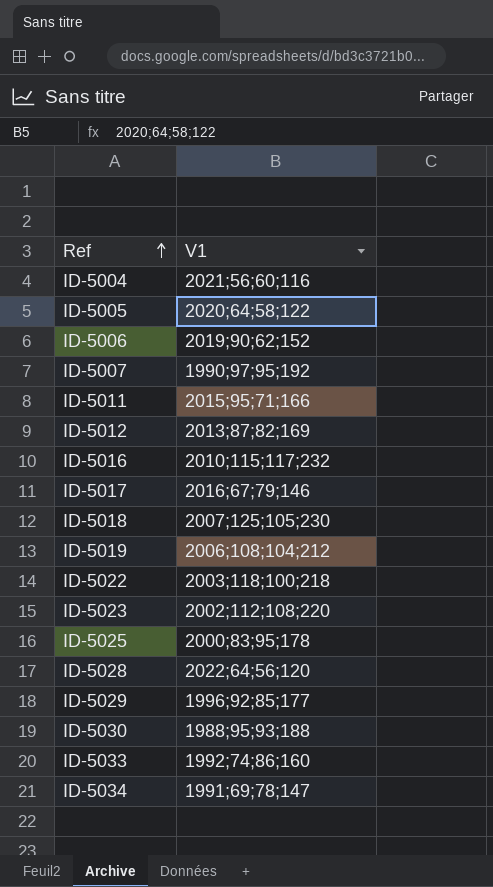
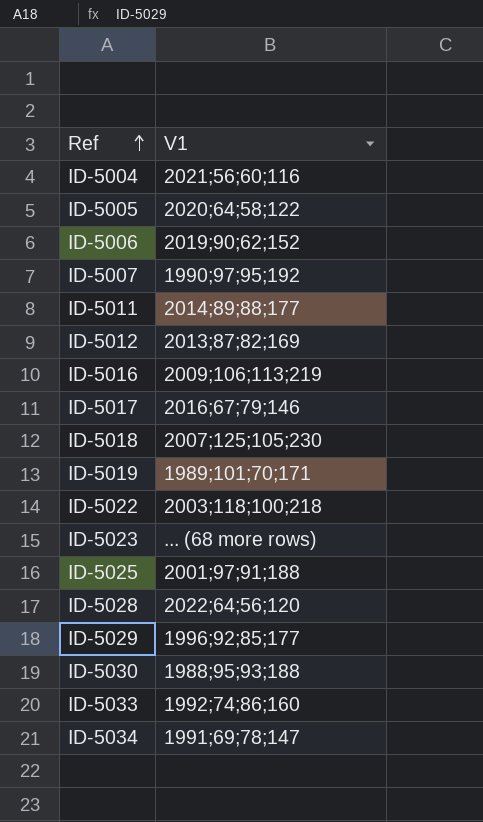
ID-5011 | V1: 2015;95;71;166 -> 2014;89;88;177
ID-5016 | V1: 2010;115;117;232 -> 2009;106;113;219
ID-5019 | V1: 2006;108;104;212 -> 1989;101;70;171
ID-5023 | V1: 2002;112;108;220 -> ... (68 more rows)
ID-5025 | V1: 2000;83;95;178 -> 2001;97;91;188

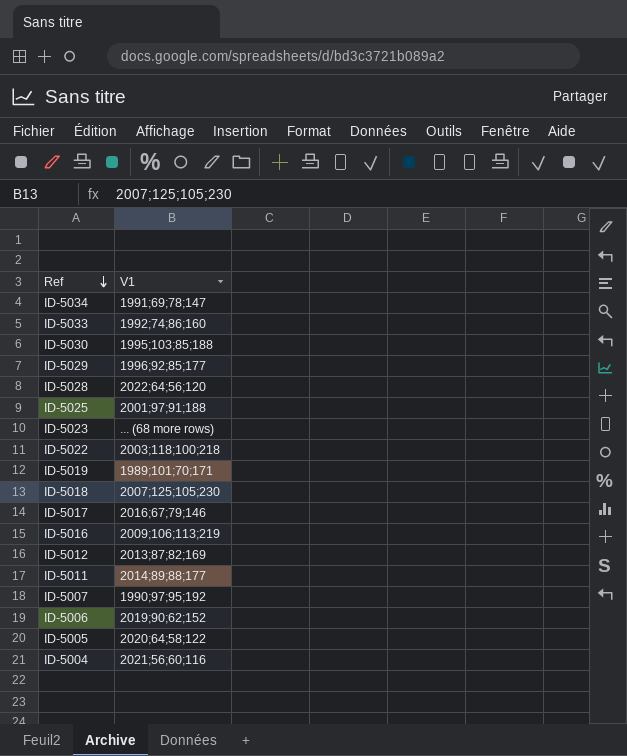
row order: Ref ascending -> Ref descending
ID-5030 | V1: 1988;95;93;188 -> 1995;103;85;188

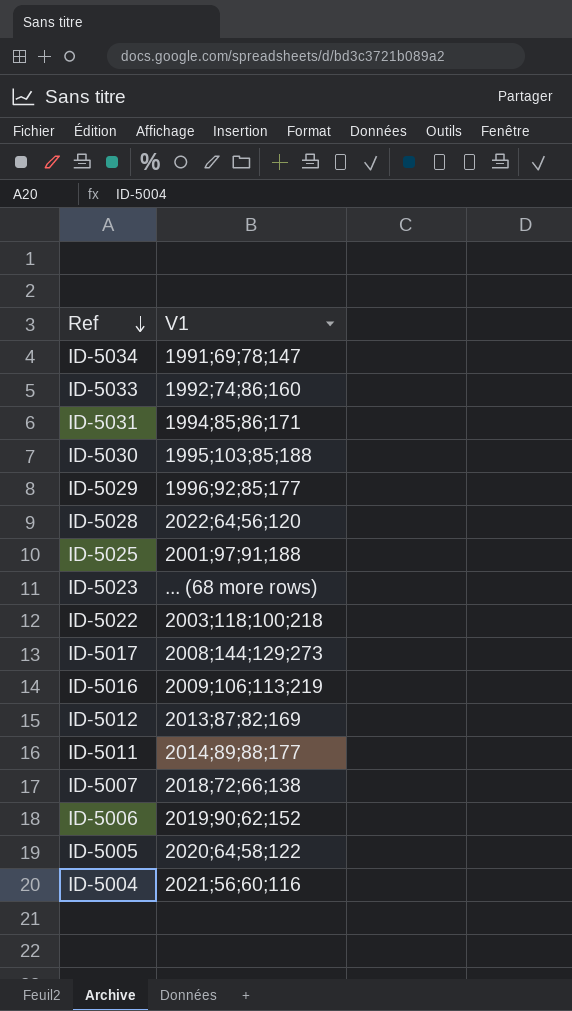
row ID-5019: 1989;101;70;171 -> none
row ID-5018: 2007;125;105;230 -> none
row ID-5031: none -> 1994;85;86;171
ID-5017 | V1: 2016;67;79;146 -> 2008;144;129;273
ID-5007 | V1: 1990;97;95;192 -> 2018;72;66;138

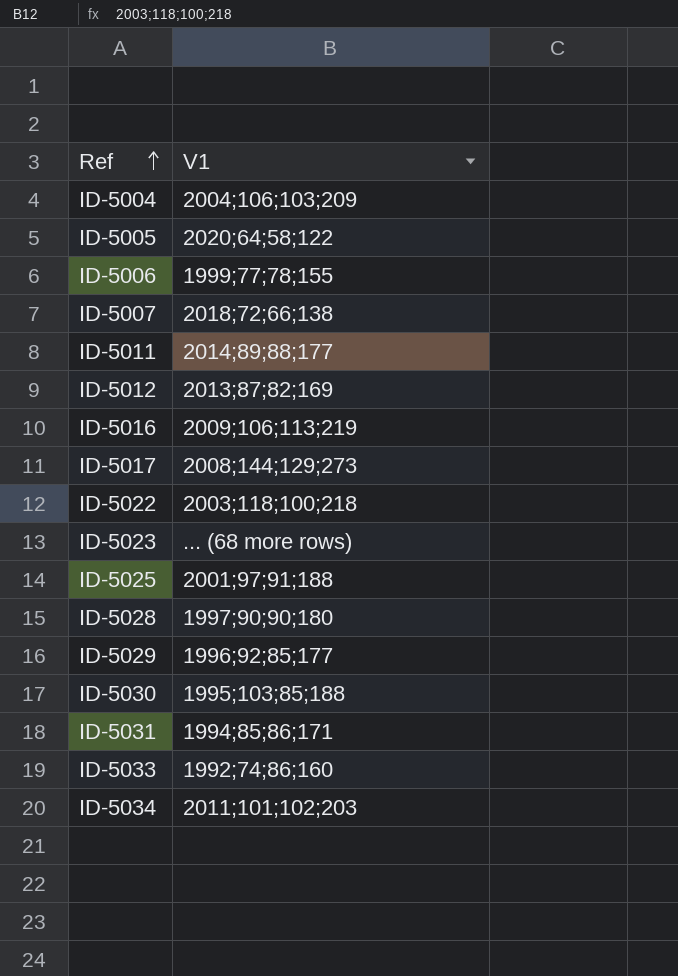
row order: Ref descending -> Ref ascending
ID-5004 | V1: 2021;56;60;116 -> 2004;106;103;209
ID-5006 | V1: 2019;90;62;152 -> 1999;77;78;155
ID-5028 | V1: 2022;64;56;120 -> 1997;90;90;180
ID-5034 | V1: 1991;69;78;147 -> 2011;101;102;203

